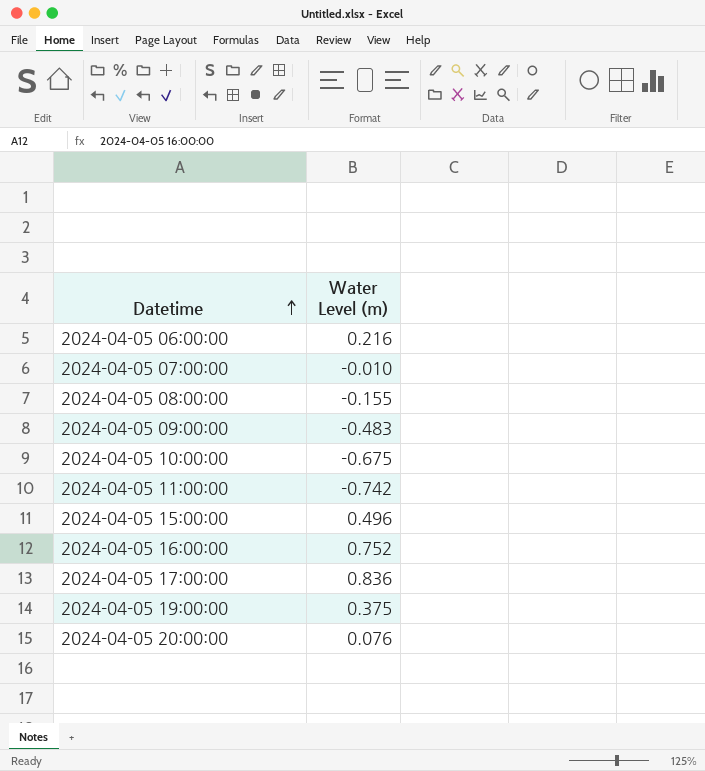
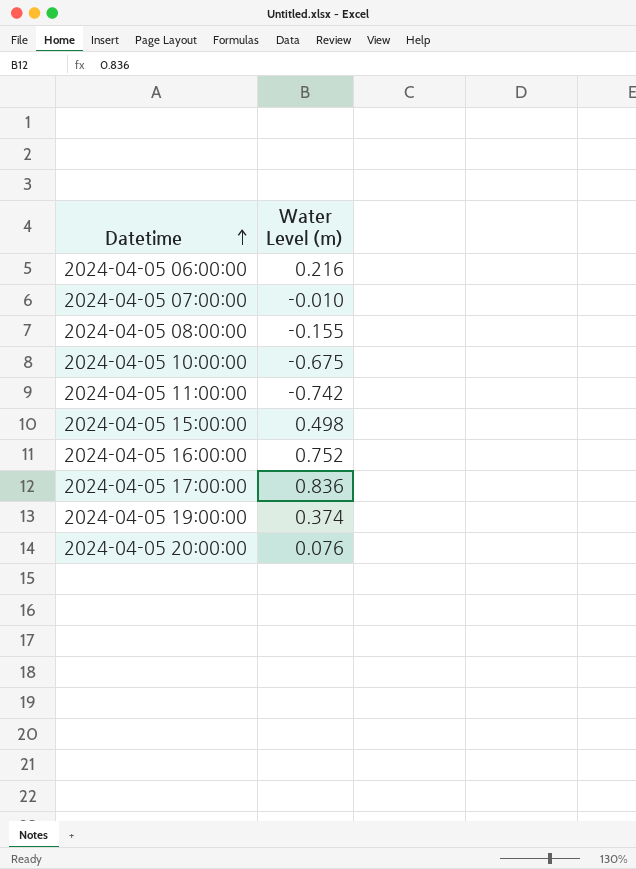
row 2024-04-05 09:00:00: -0.483 -> none
2024-04-05 15:00:00 | Water Level (m): 0.496 -> 0.498
2024-04-05 19:00:00 | Water Level (m): 0.375 -> 0.374

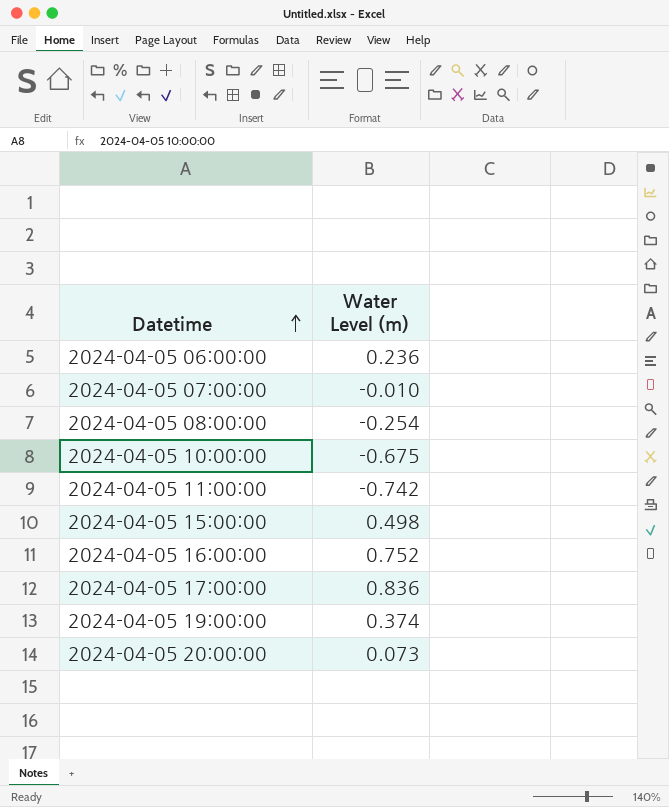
2024-04-05 06:00:00 | Water Level (m): 0.216 -> 0.236
2024-04-05 08:00:00 | Water Level (m): -0.155 -> -0.254
2024-04-05 20:00:00 | Water Level (m): 0.076 -> 0.073

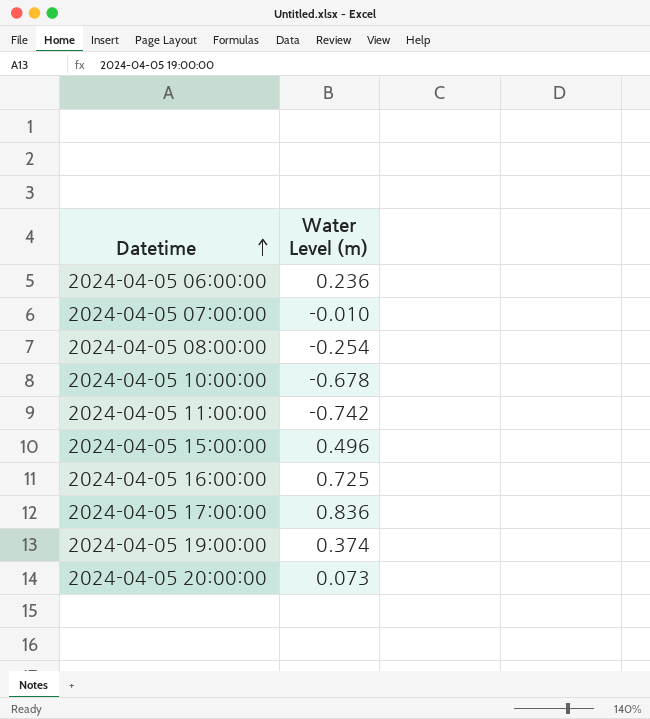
2024-04-05 10:00:00 | Water Level (m): -0.675 -> -0.678
2024-04-05 15:00:00 | Water Level (m): 0.498 -> 0.496
2024-04-05 16:00:00 | Water Level (m): 0.752 -> 0.725

